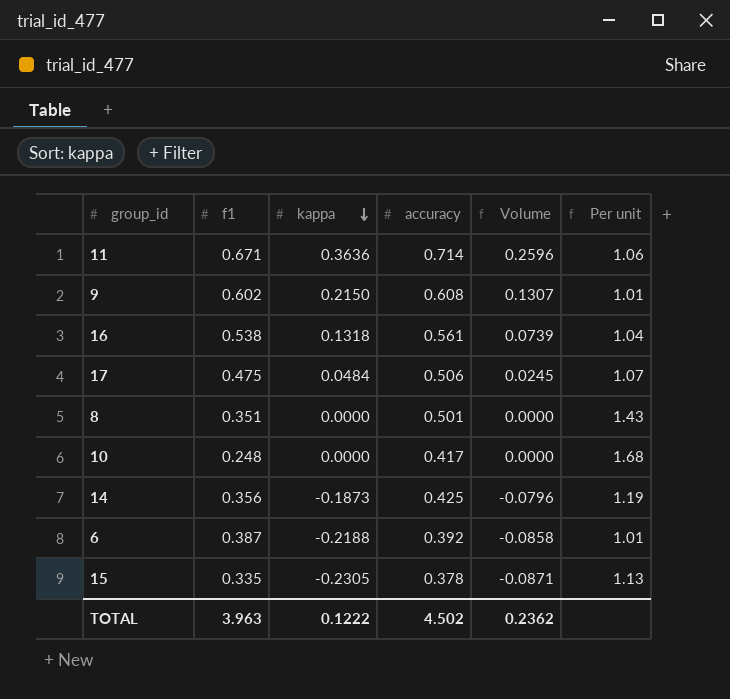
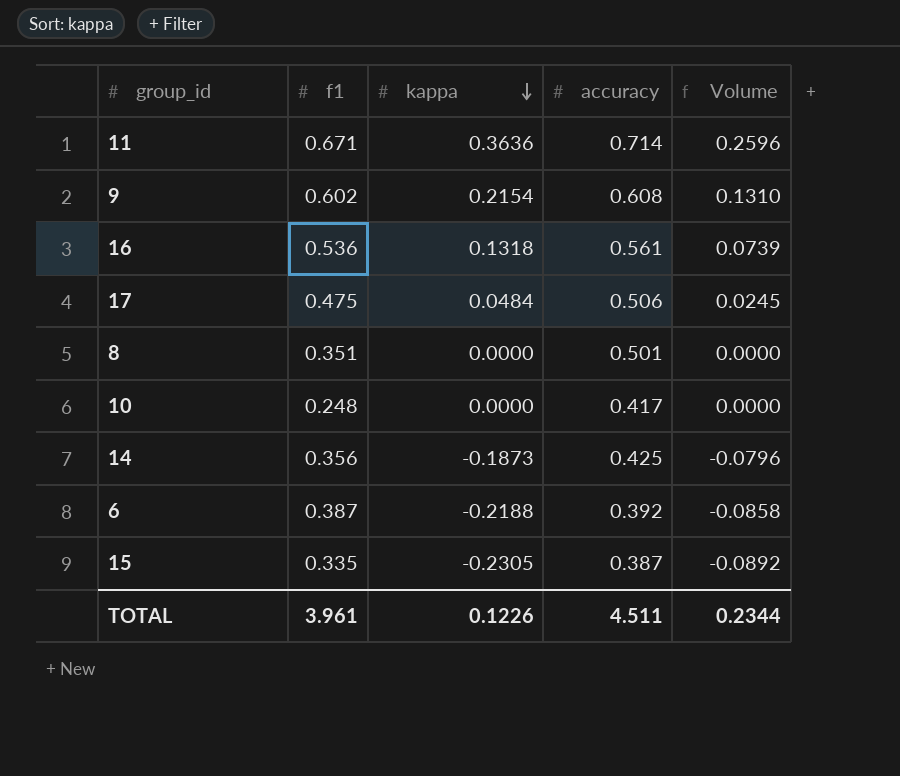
column Per unit | formula: [accuracy] / [f1] -> none
9 | kappa: 0.2150 -> 0.2154
9 | Volume: 0.1307 -> 0.1310
16 | f1: 0.538 -> 0.536
15 | accuracy: 0.378 -> 0.387
15 | Volume: -0.0871 -> -0.0892
TOTAL | f1: 3.963 -> 3.961
TOTAL | kappa: 0.1222 -> 0.1226
TOTAL | accuracy: 4.502 -> 4.511
TOTAL | Volume: 0.2362 -> 0.2344

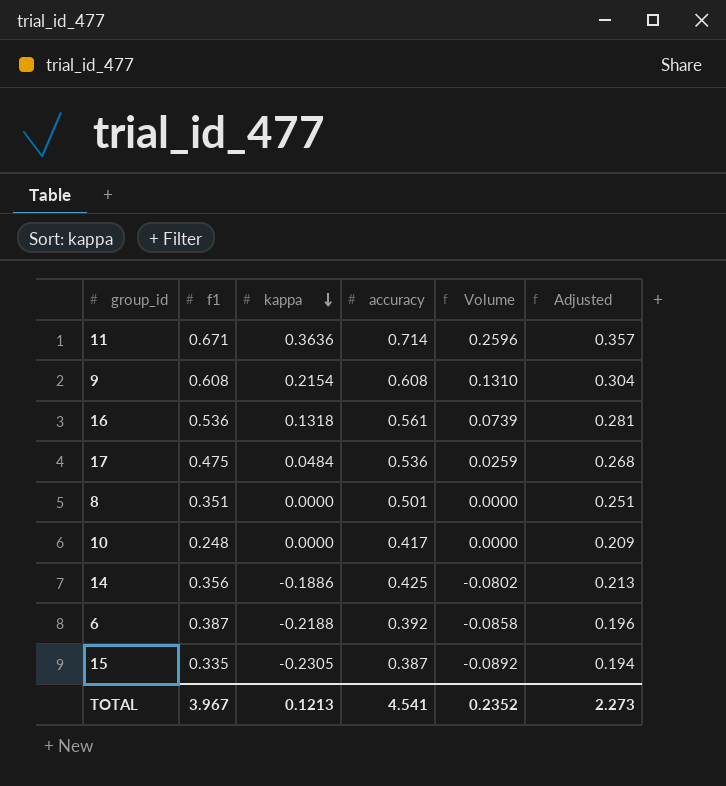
column Adjusted | formula: none -> [accuracy] * 0.5
9 | f1: 0.602 -> 0.608
17 | accuracy: 0.506 -> 0.536
17 | Volume: 0.0245 -> 0.0259
14 | kappa: -0.1873 -> -0.1886
14 | Volume: -0.0796 -> -0.0802
TOTAL | f1: 3.961 -> 3.967
TOTAL | kappa: 0.1226 -> 0.1213
TOTAL | accuracy: 4.511 -> 4.541
TOTAL | Volume: 0.2344 -> 0.2352

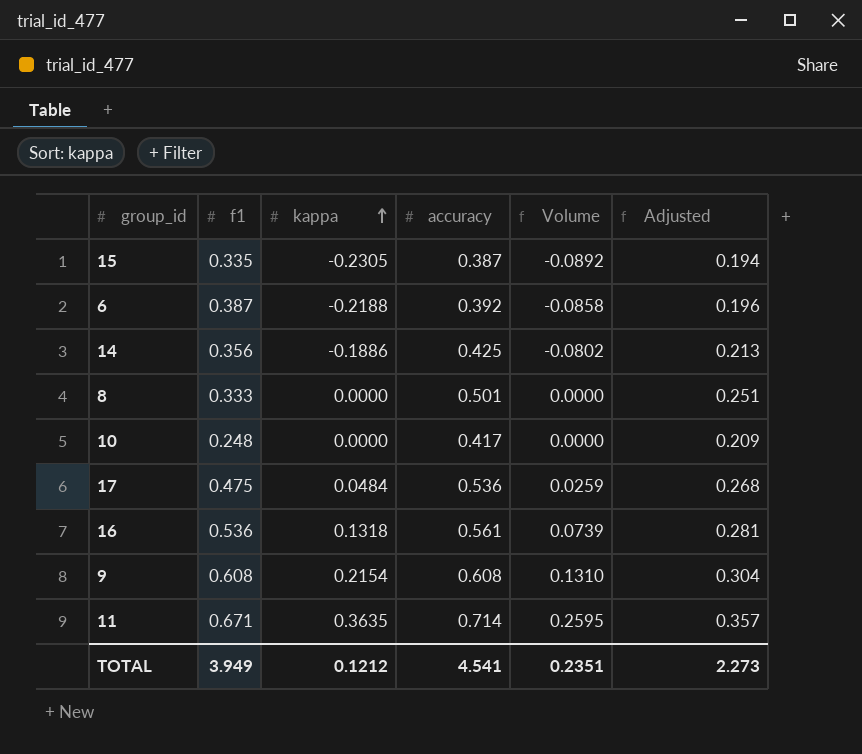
row order: kappa descending -> kappa ascending
8 | f1: 0.351 -> 0.333
11 | kappa: 0.3636 -> 0.3635
11 | Volume: 0.2596 -> 0.2595
TOTAL | f1: 3.967 -> 3.949
TOTAL | kappa: 0.1213 -> 0.1212
TOTAL | Volume: 0.2352 -> 0.2351

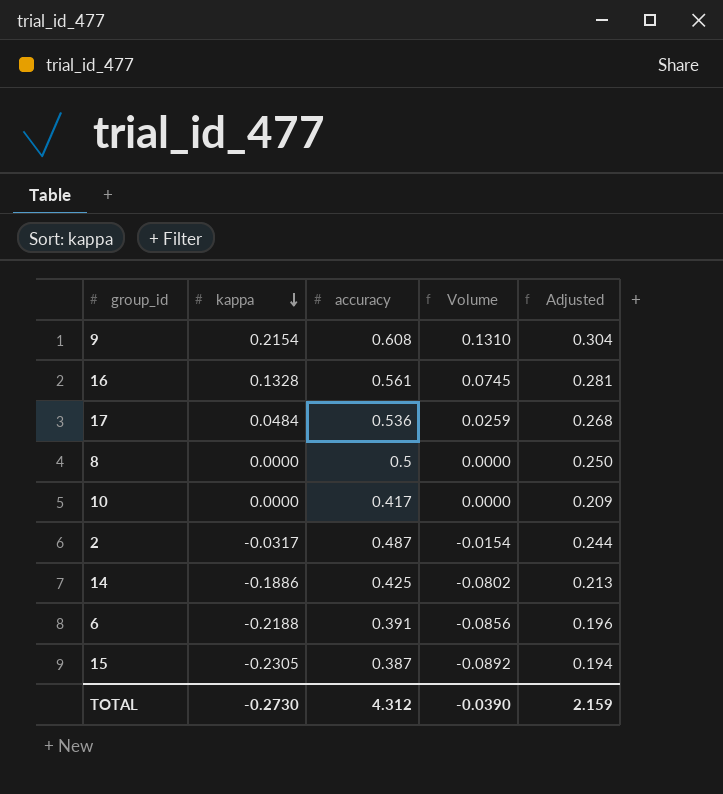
row order: kappa ascending -> kappa descending
column f1 | position: 2 -> none
row 11: 0.671 | 0.3635 | 0.714 | 0.2595 | 0.357 -> none
16 | kappa: 0.1318 -> 0.1328
16 | Volume: 0.0739 -> 0.0745
8 | accuracy: 0.501 -> 0.5
8 | Adjusted: 0.251 -> 0.250
row 2: none -> -0.0317 | 0.487 | -0.0154 | 0.244
6 | accuracy: 0.392 -> 0.391
6 | Volume: -0.0858 -> -0.0856
TOTAL | kappa: 0.1212 -> -0.2730
TOTAL | accuracy: 4.541 -> 4.312
TOTAL | Volume: 0.2351 -> -0.0390
TOTAL | Adjusted: 2.273 -> 2.159

